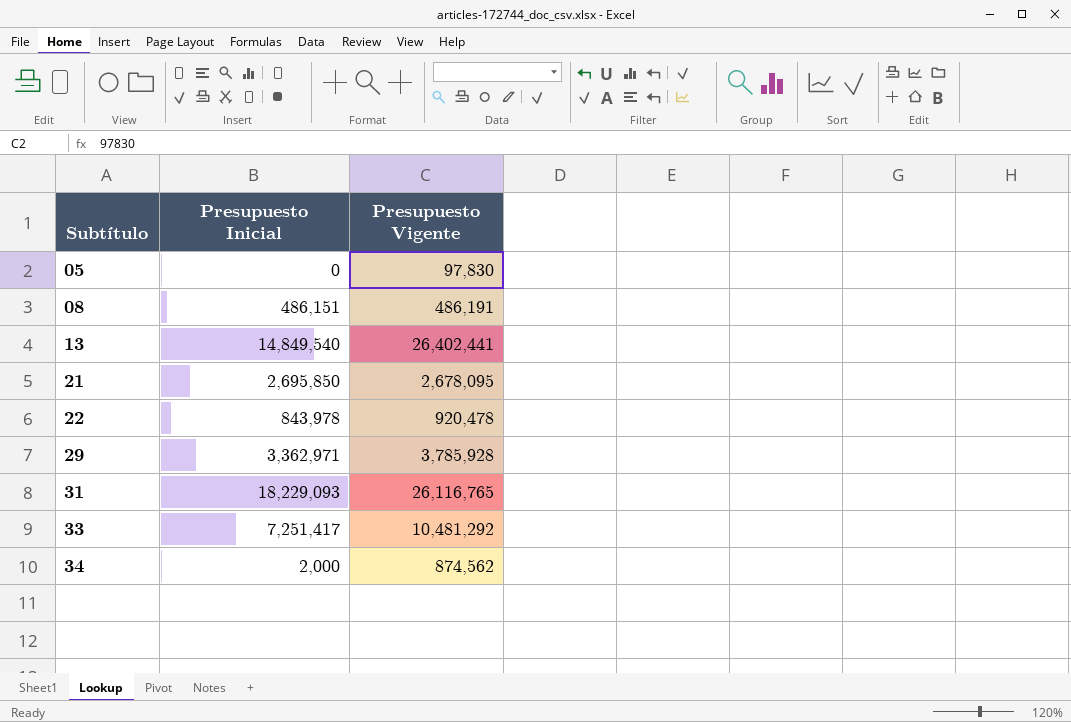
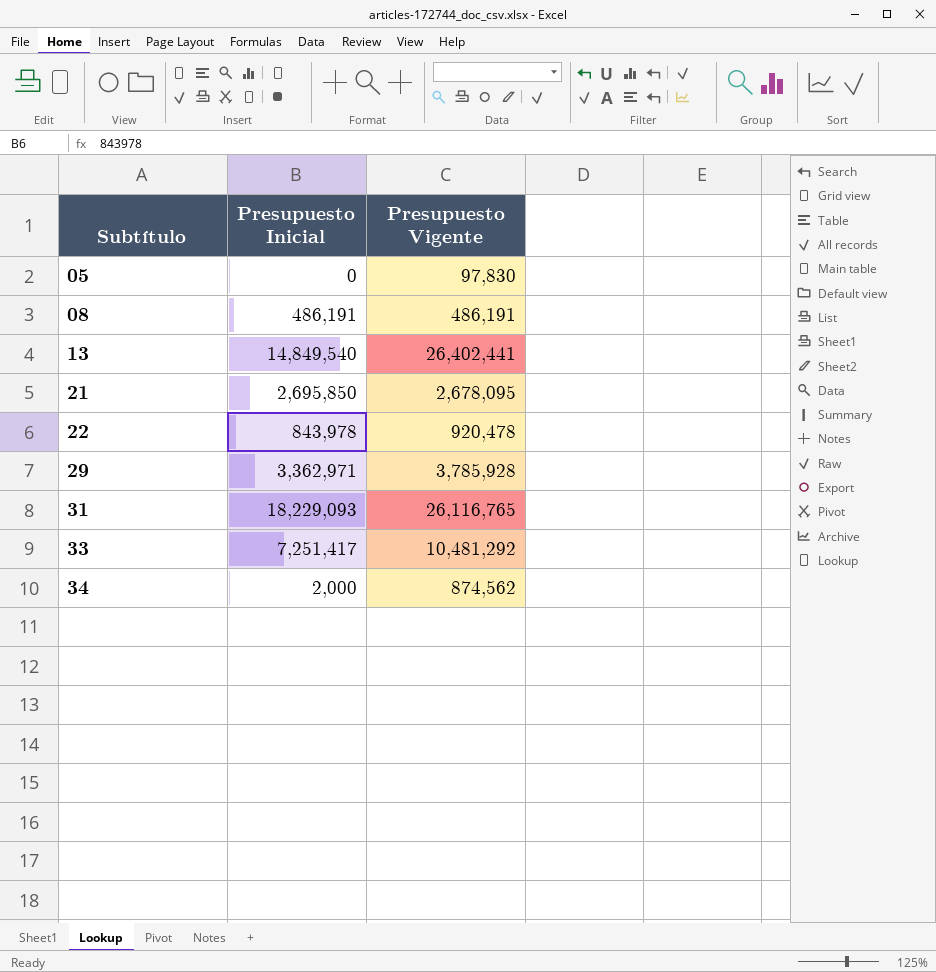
08 | Presupuesto Inicial: 486,151 -> 486,191

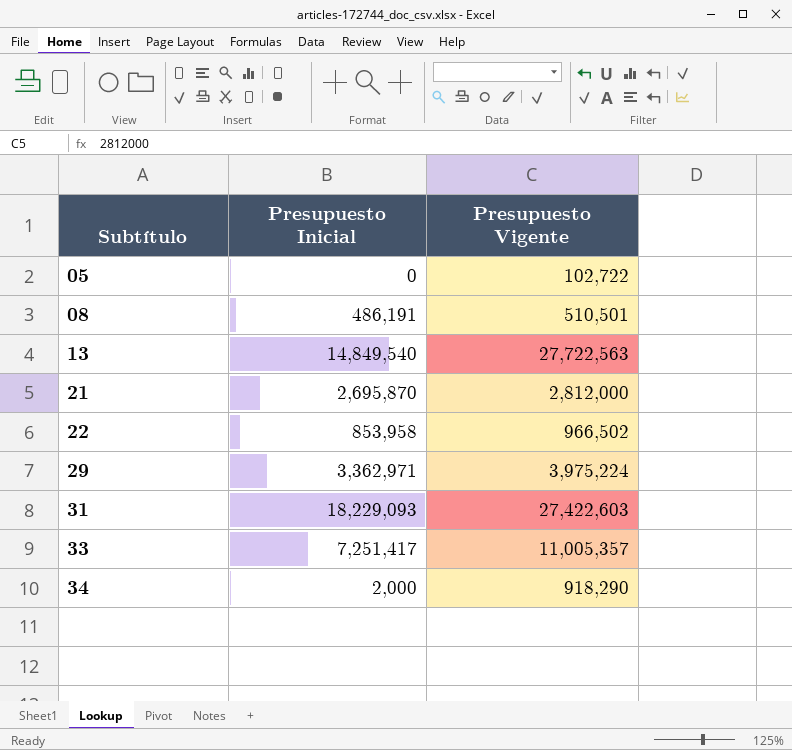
05 | Presupuesto Vigente: 97,830 -> 102,722
08 | Presupuesto Vigente: 486,191 -> 510,501
13 | Presupuesto Vigente: 26,402,441 -> 27,722,563
21 | Presupuesto Inicial: 2,695,850 -> 2,695,870
21 | Presupuesto Vigente: 2,678,095 -> 2,812,000
22 | Presupuesto Inicial: 843,978 -> 853,958
22 | Presupuesto Vigente: 920,478 -> 966,502
29 | Presupuesto Vigente: 3,785,928 -> 3,975,224
31 | Presupuesto Vigente: 26,116,765 -> 27,422,603
33 | Presupuesto Vigente: 10,481,292 -> 11,005,357
34 | Presupuesto Vigente: 874,562 -> 918,290

